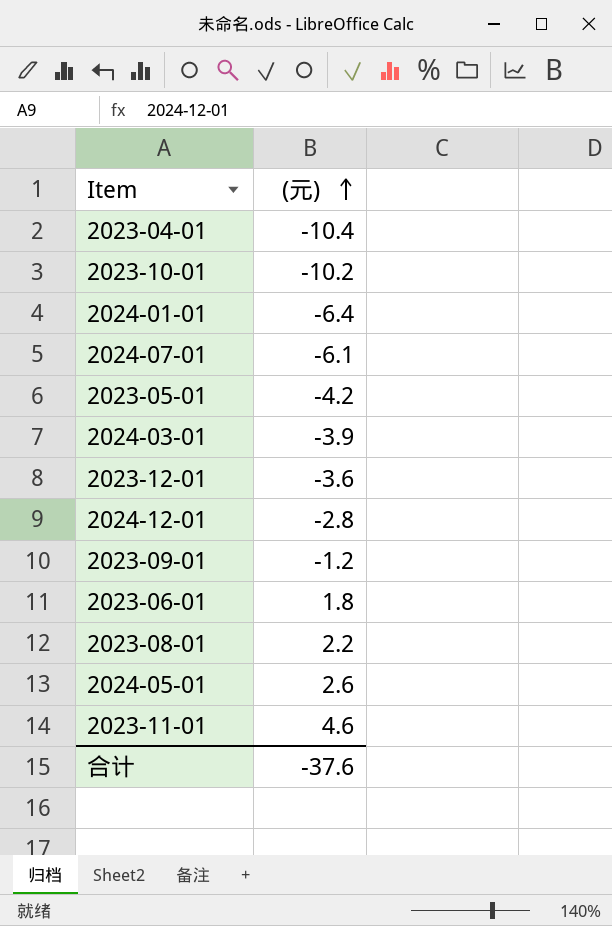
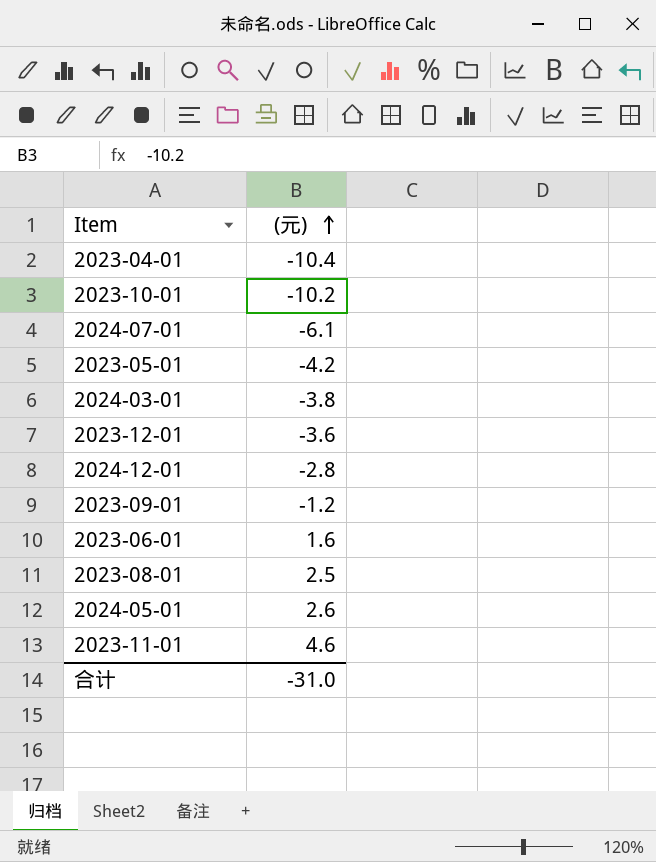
row 2024-01-01: -6.4 -> none
2024-03-01 | (元): -3.9 -> -3.8
2023-06-01 | (元): 1.8 -> 1.6
2023-08-01 | (元): 2.2 -> 2.5
合计 | (元): -37.6 -> -31.0

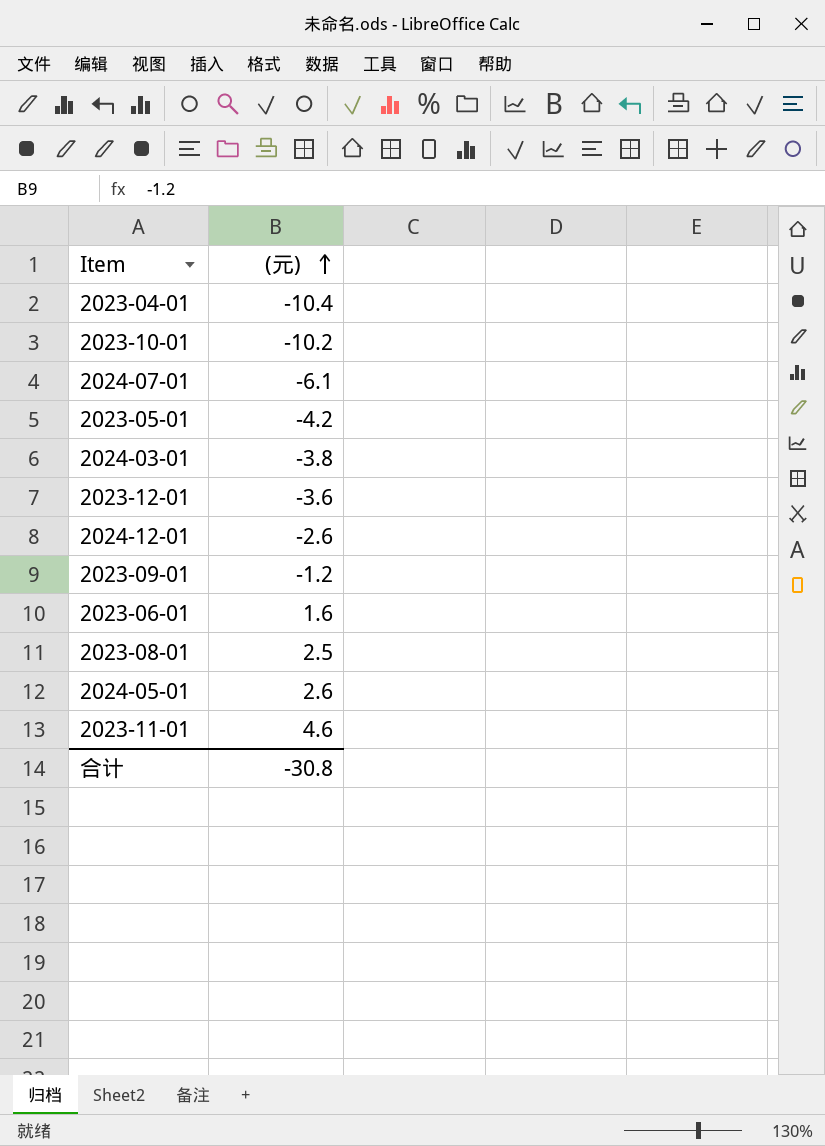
2024-12-01 | (元): -2.8 -> -2.6
合计 | (元): -31.0 -> -30.8

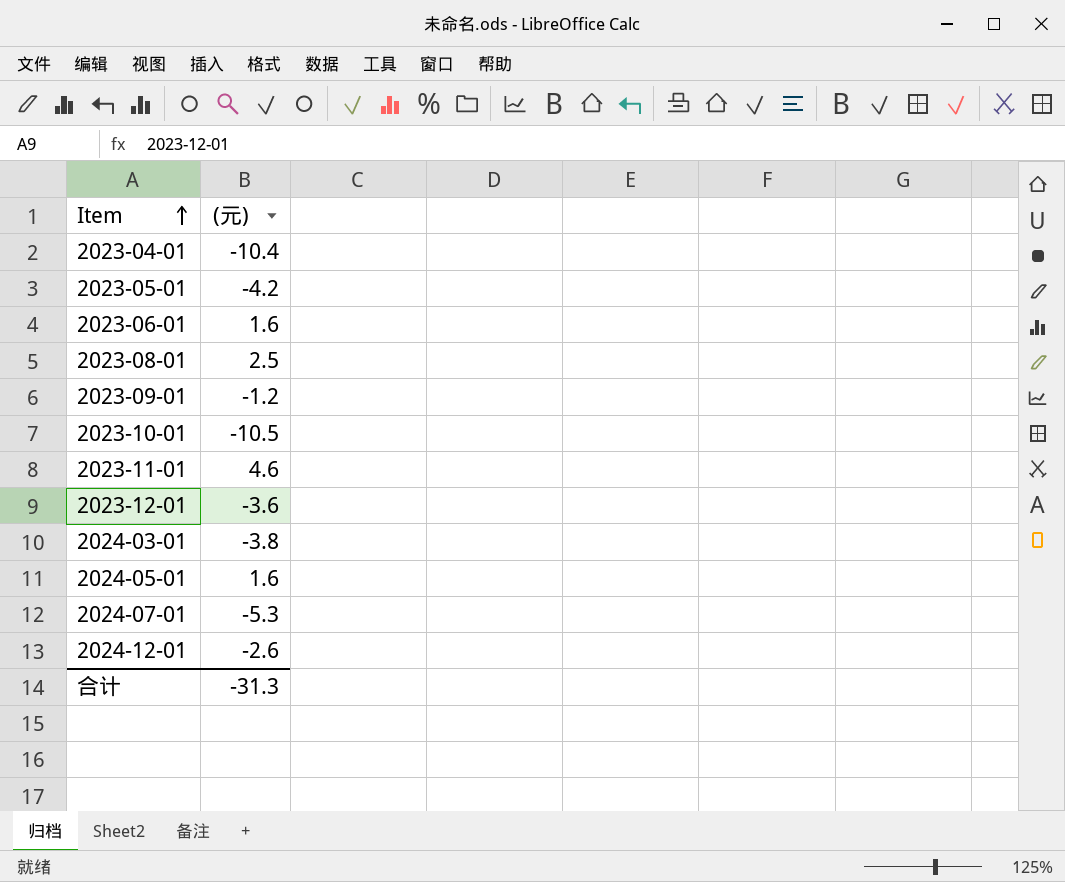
row order: (元) ascending -> Item ascending
2023-10-01 | (元): -10.2 -> -10.5
2024-05-01 | (元): 2.6 -> 1.6
2024-07-01 | (元): -6.1 -> -5.3
合计 | (元): -30.8 -> -31.3

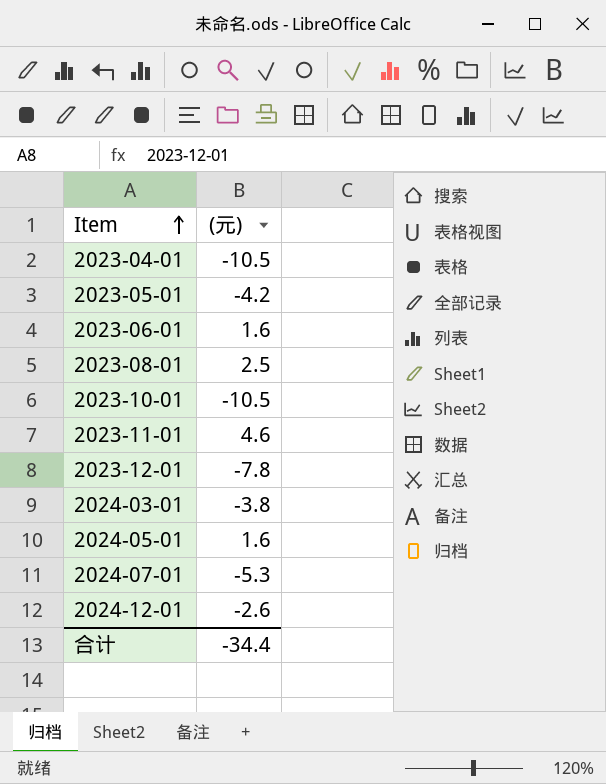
row 2023-09-01: -1.2 -> none
2023-04-01 | (元): -10.4 -> -10.5
2023-12-01 | (元): -3.6 -> -7.8
合计 | (元): -31.3 -> -34.4

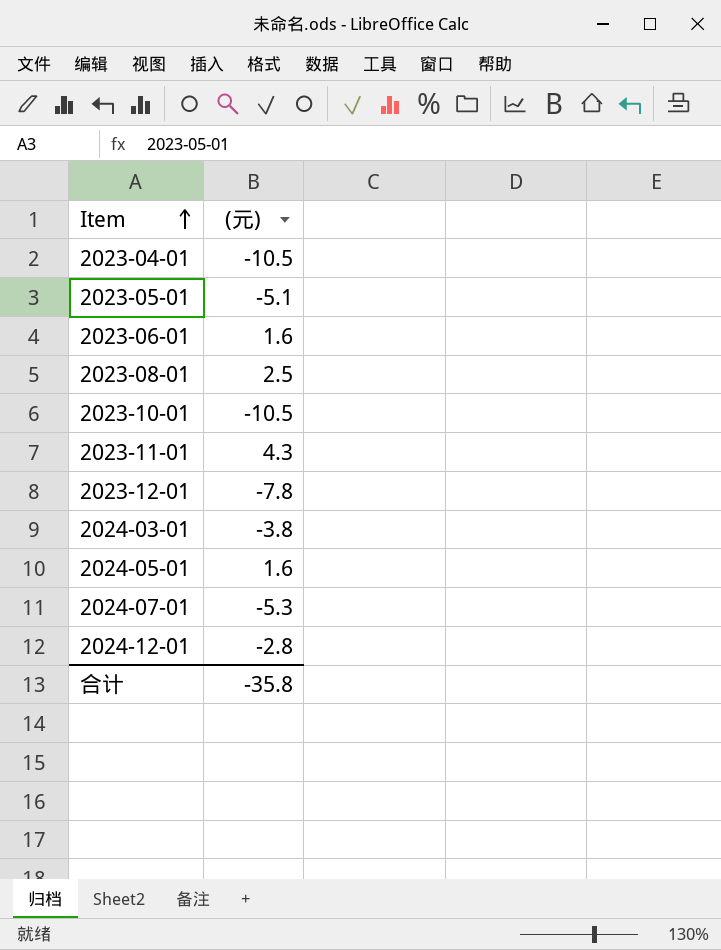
2023-05-01 | (元): -4.2 -> -5.1
2023-11-01 | (元): 4.6 -> 4.3
2024-12-01 | (元): -2.6 -> -2.8
合计 | (元): -34.4 -> -35.8

